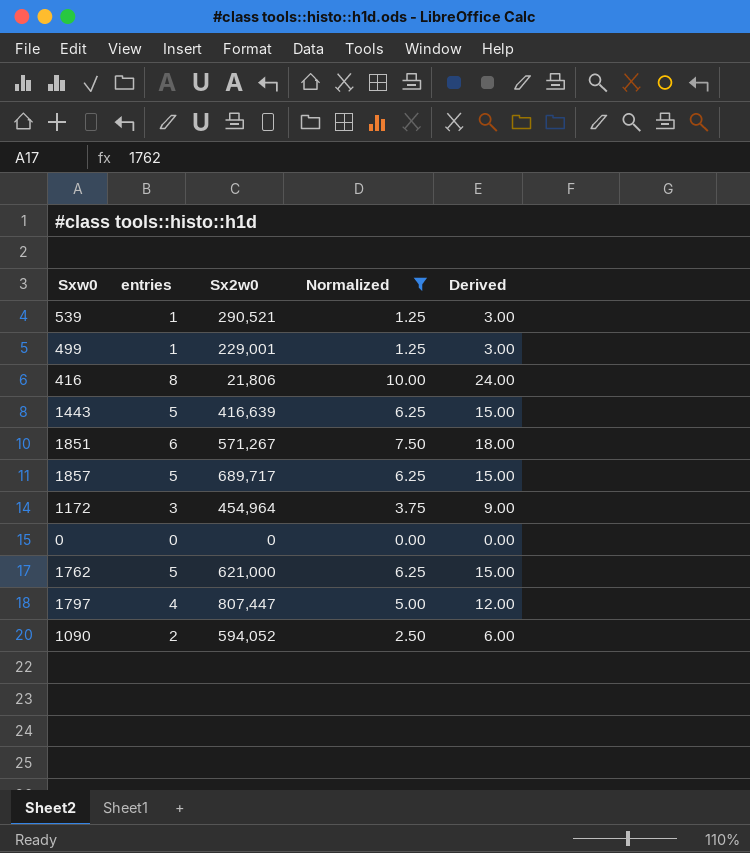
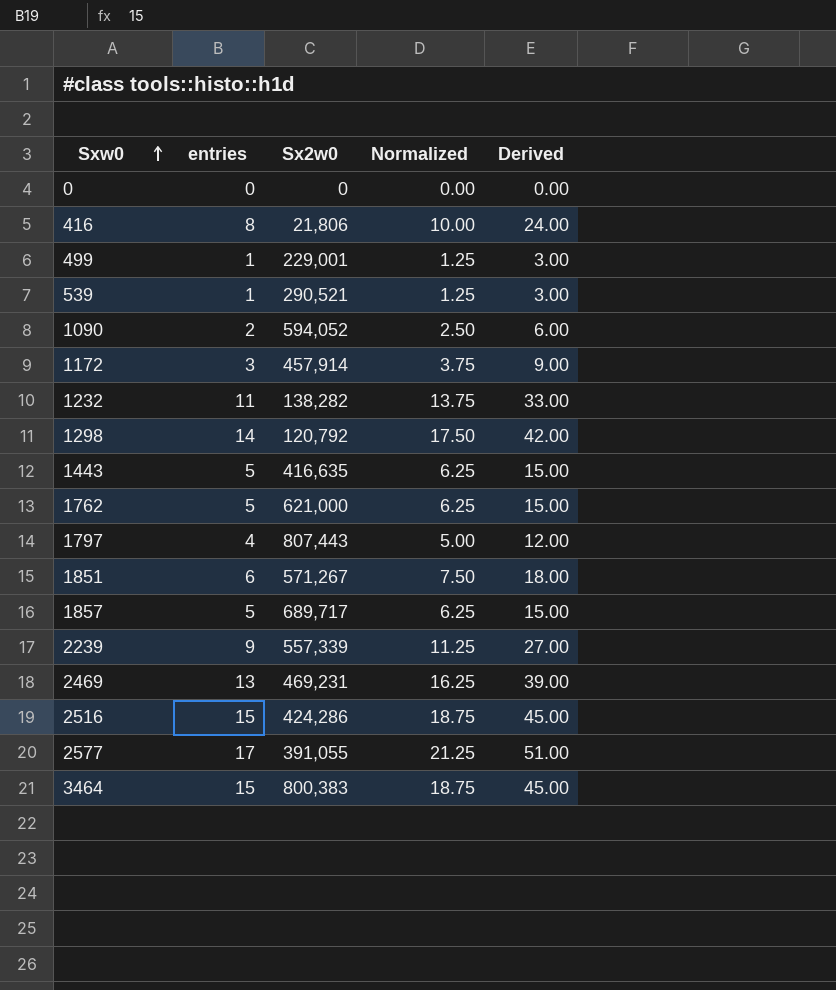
filter: Normalized <= 10.00 -> none
row order: none -> Sxw0 ascending
1172 | Sx2w0: 454,964 -> 457,914
1443 | Sx2w0: 416,639 -> 416,635
1797 | Sx2w0: 807,447 -> 807,443

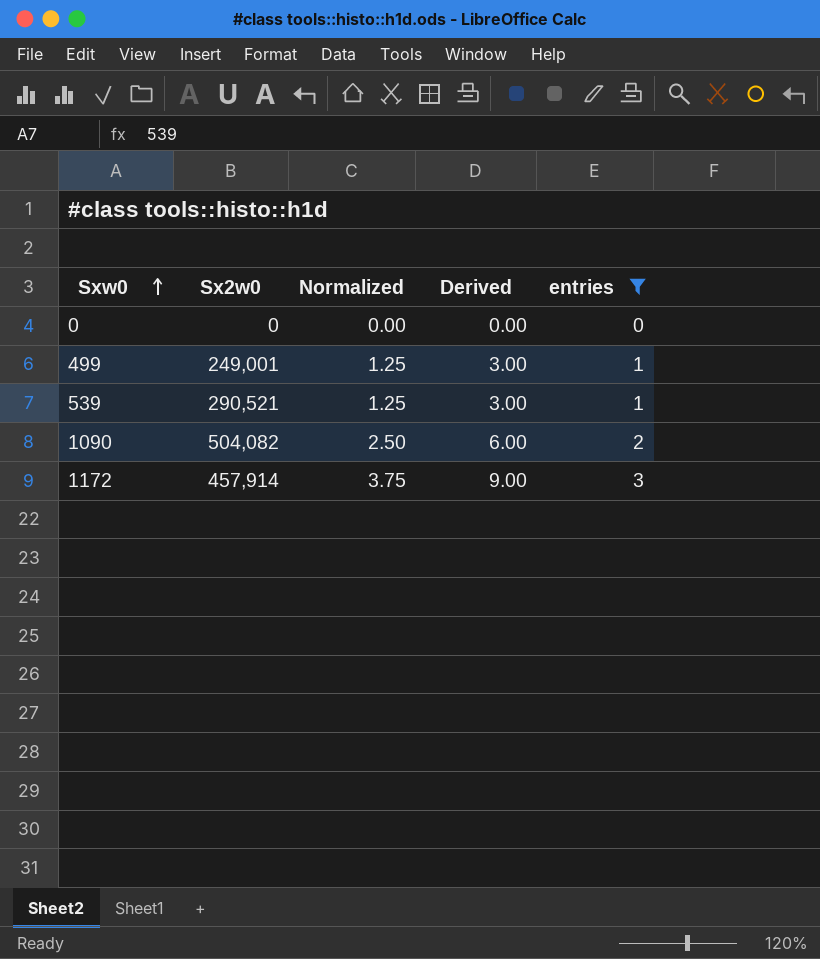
filter: none -> entries <= 3
column entries | position: 2 -> 5
499 | Sx2w0: 229,001 -> 249,001
1090 | Sx2w0: 594,052 -> 504,082

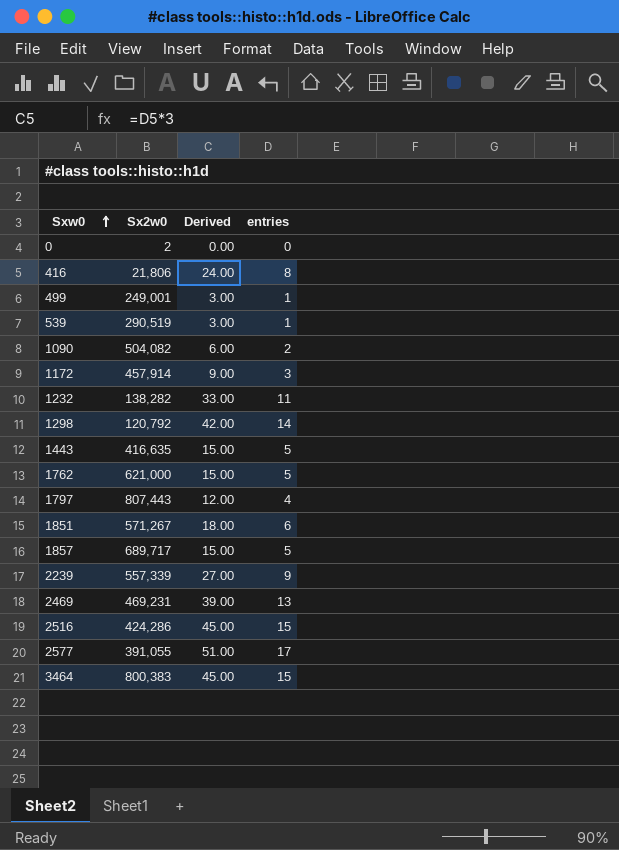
filter: entries <= 3 -> none
column Normalized | formula: [entries] * 1.25 -> none
0 | Sx2w0: 0 -> 2
539 | Sx2w0: 290,521 -> 290,519

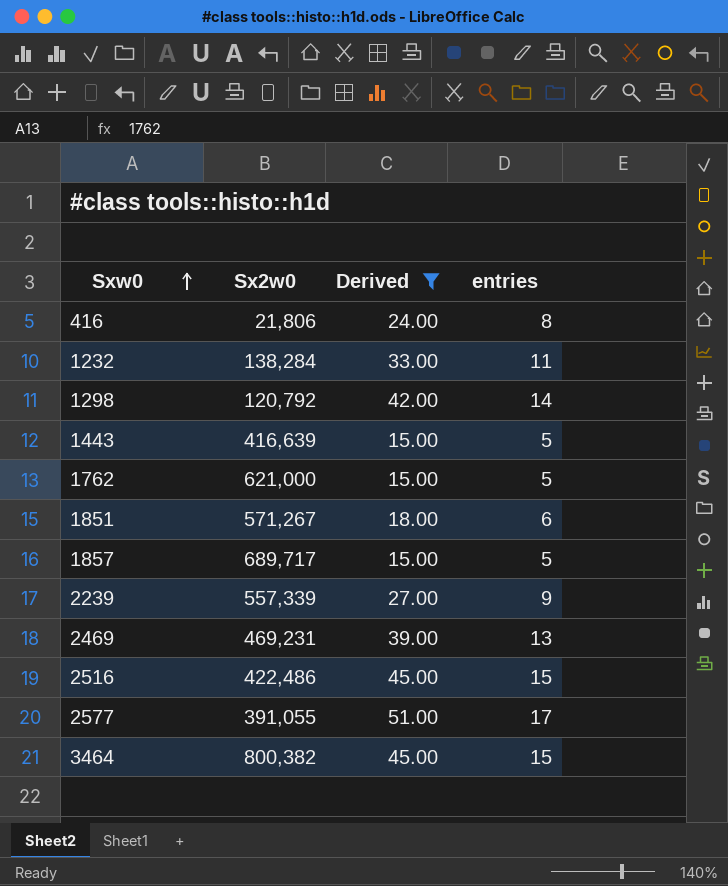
filter: none -> Derived >= 15.00
1232 | Sx2w0: 138,282 -> 138,284
1443 | Sx2w0: 416,635 -> 416,639
2516 | Sx2w0: 424,286 -> 422,486
3464 | Sx2w0: 800,383 -> 800,382

